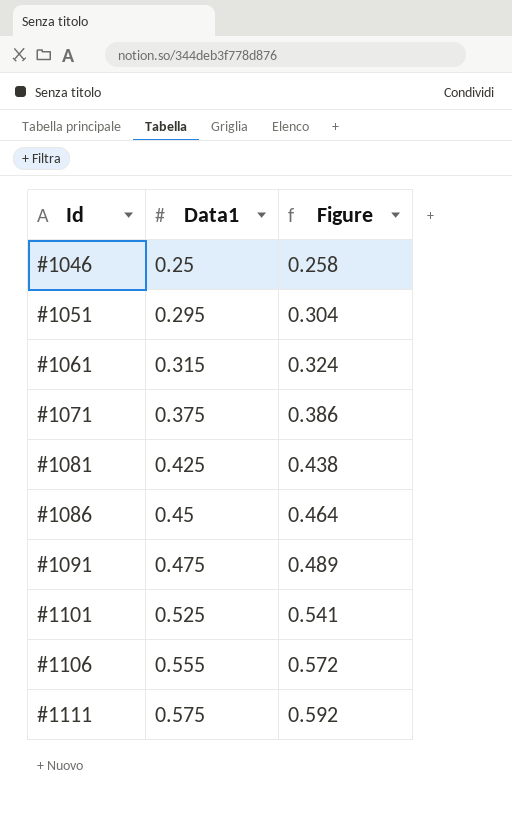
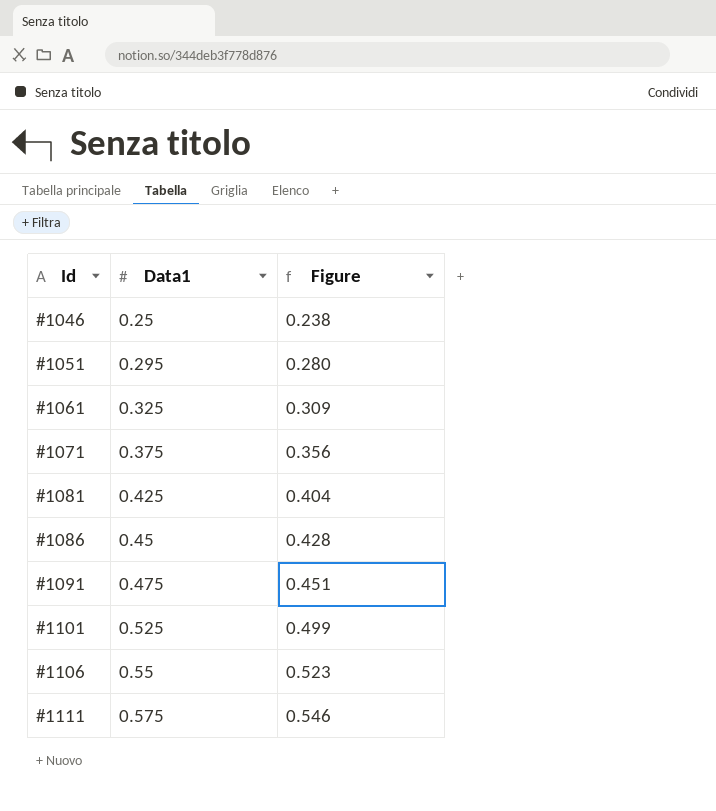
column Figure | formula: [Data1] * 1.03 -> [Data1] * 0.95
#1061 | Data1: 0.315 -> 0.325
#1106 | Data1: 0.555 -> 0.55

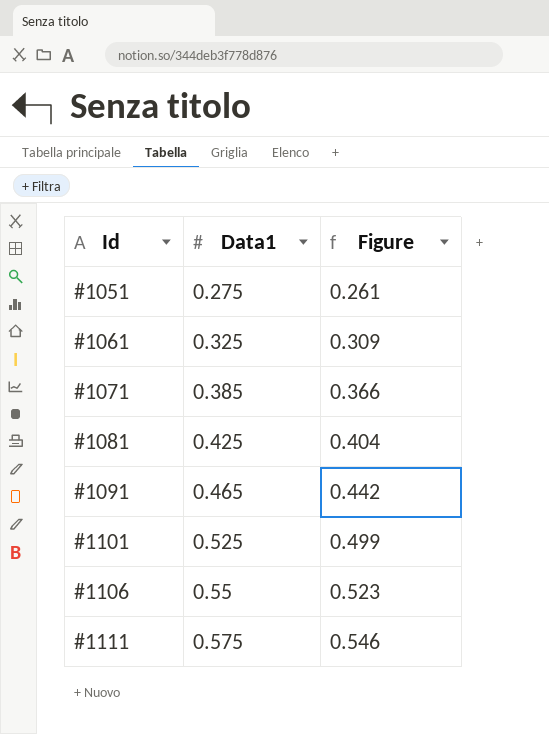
row #1046: 0.25 | 0.238 -> none
row #1086: 0.45 | 0.428 -> none
#1051 | Data1: 0.295 -> 0.275
#1051 | Figure: 0.280 -> 0.261
#1071 | Data1: 0.375 -> 0.385
#1071 | Figure: 0.356 -> 0.366
#1091 | Data1: 0.475 -> 0.465
#1091 | Figure: 0.451 -> 0.442

